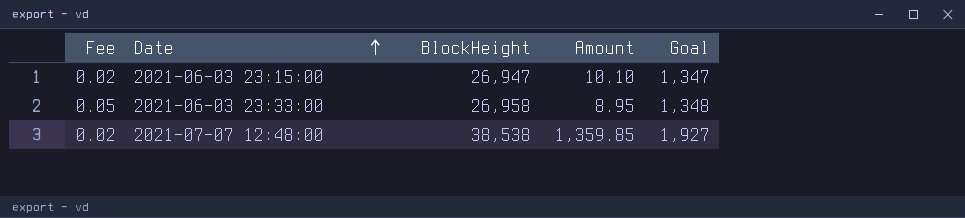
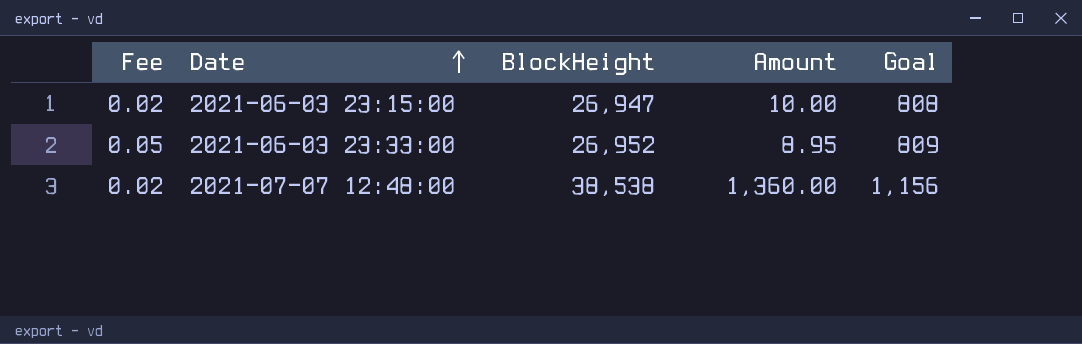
column Goal | formula: [BlockHeight] * 0.05 -> [BlockHeight] * 0.03
2021-06-03 23:15:00 | Amount: 10.10 -> 10.00
2021-06-03 23:33:00 | BlockHeight: 26,958 -> 26,952
2021-07-07 12:48:00 | Amount: 1,359.85 -> 1,360.00

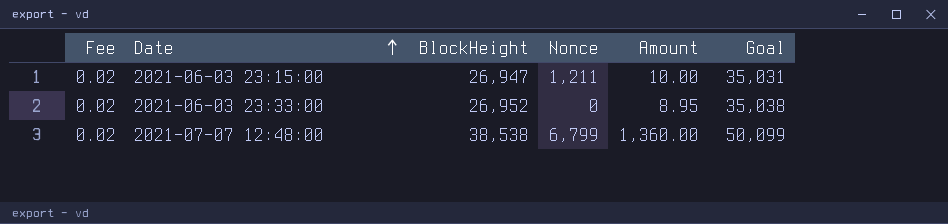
column Nonce | position: none -> 4
column Goal | formula: [BlockHeight] * 0.03 -> [BlockHeight] * 1.3
2021-06-03 23:33:00 | Fee: 0.05 -> 0.02

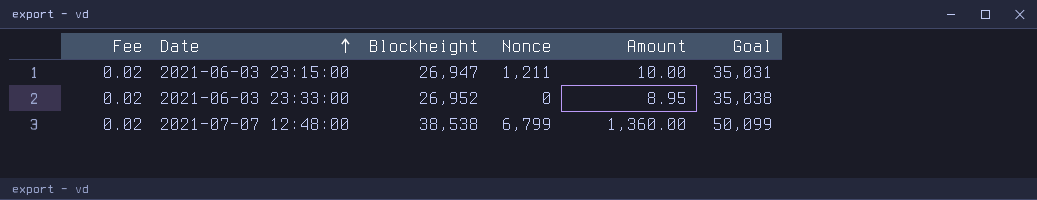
column name: BlockHeight -> Blockheight

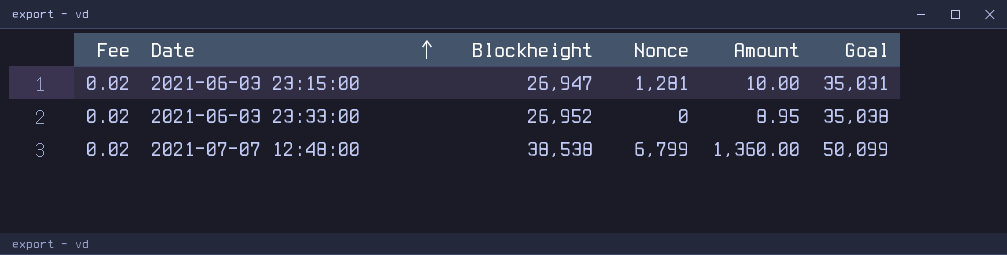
2021-06-03 23:15:00 | Nonce: 1,211 -> 1,281

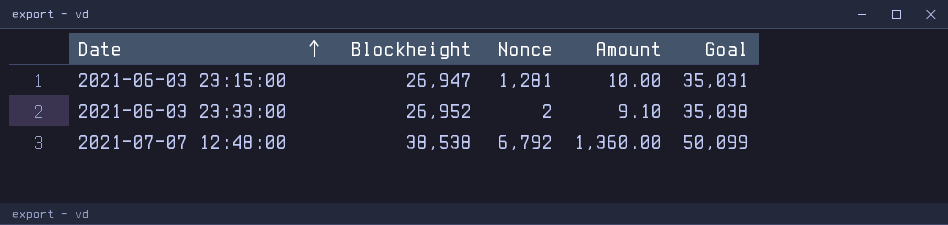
column Fee | position: 1 -> none
2021-06-03 23:33:00 | Nonce: 0 -> 2
2021-06-03 23:33:00 | Amount: 8.95 -> 9.10
2021-07-07 12:48:00 | Nonce: 6,799 -> 6,792

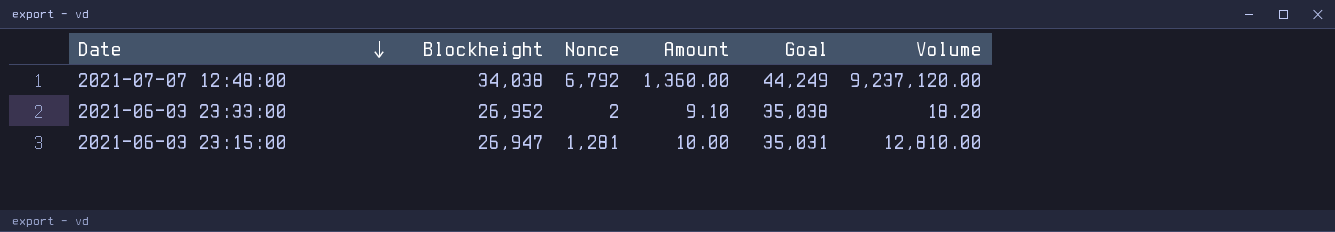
row order: Date ascending -> Date descending
column Volume | formula: none -> [Nonce] * [Amount]
2021-07-07 12:48:00 | Blockheight: 38,538 -> 34,038
2021-07-07 12:48:00 | Goal: 50,099 -> 44,249

